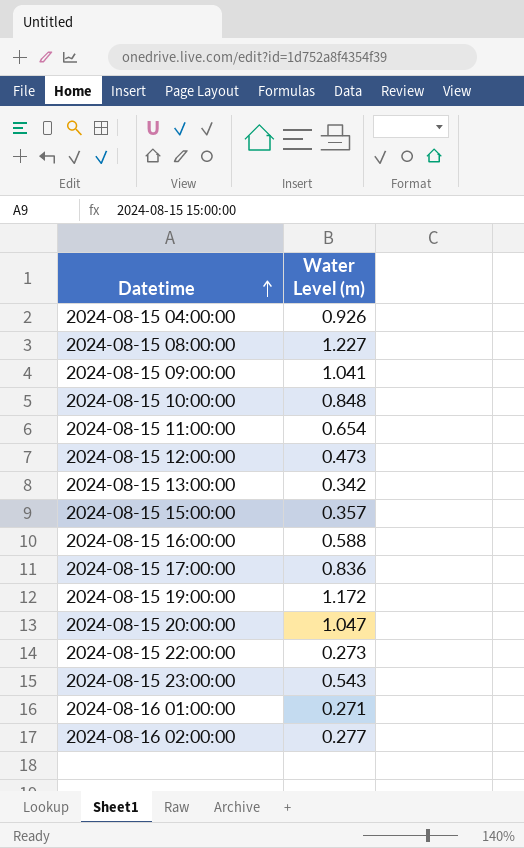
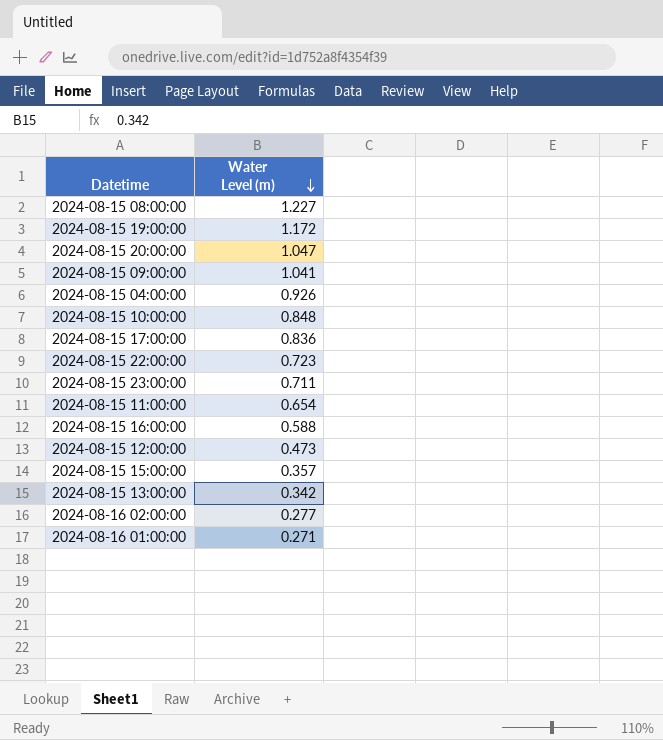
row order: Datetime ascending -> Water Level (m) descending
2024-08-15 22:00:00 | Water Level (m): 0.273 -> 0.723
2024-08-15 23:00:00 | Water Level (m): 0.543 -> 0.711

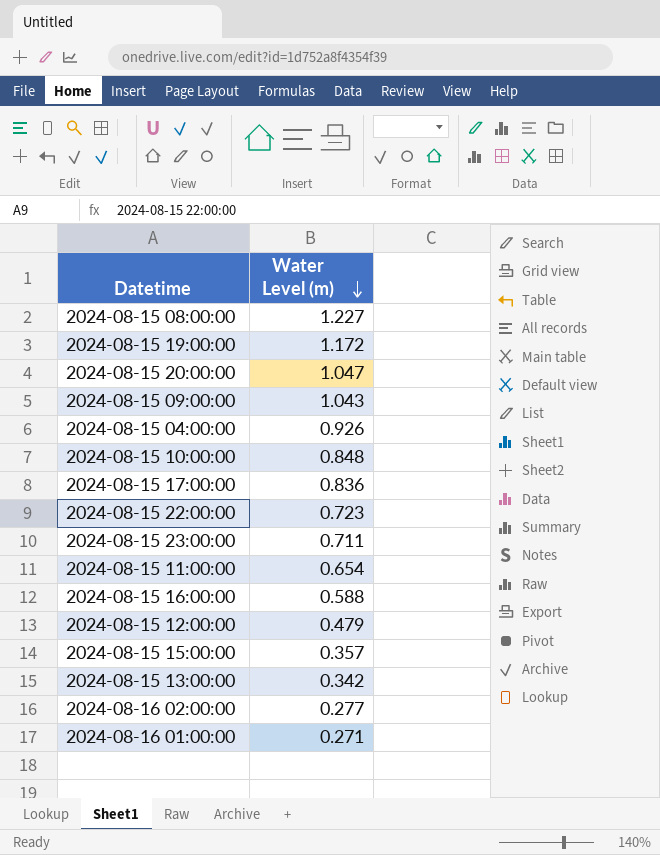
2024-08-15 09:00:00 | Water Level (m): 1.041 -> 1.043
2024-08-15 12:00:00 | Water Level (m): 0.473 -> 0.479

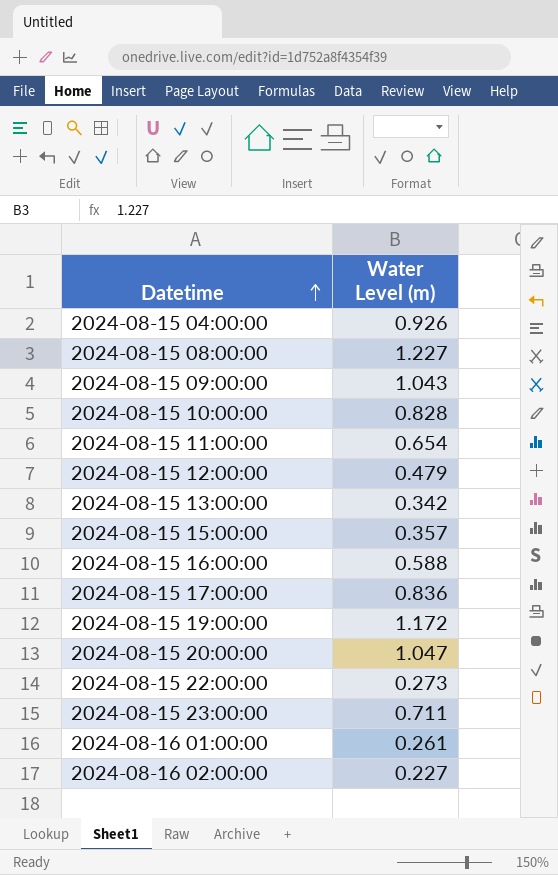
row order: Water Level (m) descending -> Datetime ascending
2024-08-15 10:00:00 | Water Level (m): 0.848 -> 0.828
2024-08-15 22:00:00 | Water Level (m): 0.723 -> 0.273
2024-08-16 01:00:00 | Water Level (m): 0.271 -> 0.261
2024-08-16 02:00:00 | Water Level (m): 0.277 -> 0.227

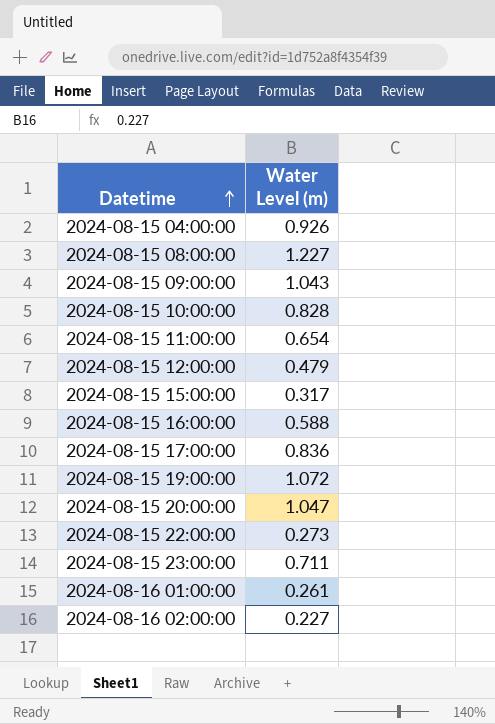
row 2024-08-15 13:00:00: 0.342 -> none
2024-08-15 15:00:00 | Water Level (m): 0.357 -> 0.317
2024-08-15 19:00:00 | Water Level (m): 1.172 -> 1.072

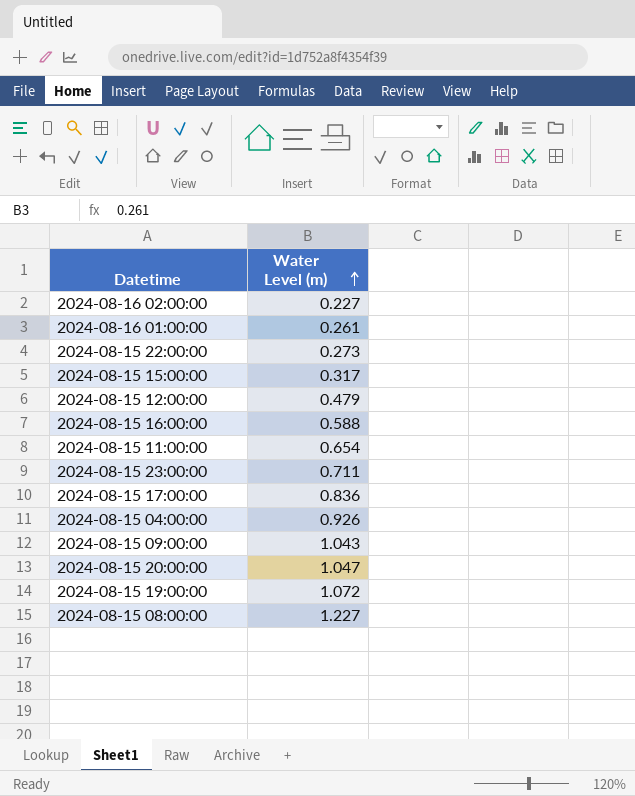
row order: Datetime ascending -> Water Level (m) ascending
row 2024-08-15 10:00:00: 0.828 -> none

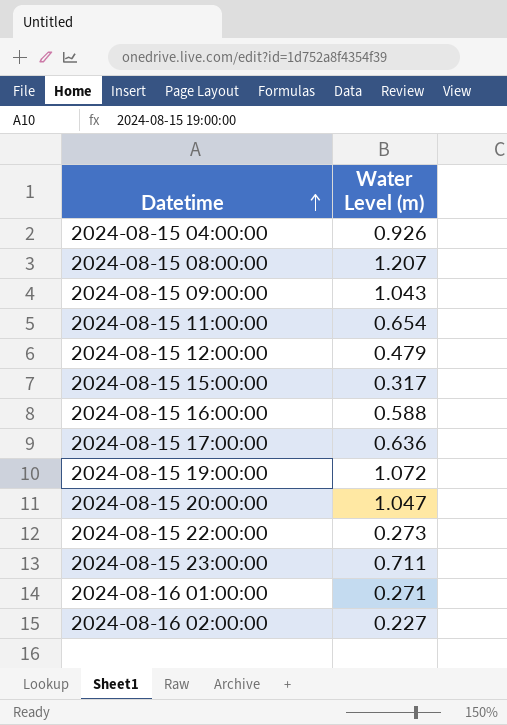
row order: Water Level (m) ascending -> Datetime ascending
2024-08-15 08:00:00 | Water Level (m): 1.227 -> 1.207
2024-08-15 17:00:00 | Water Level (m): 0.836 -> 0.636
2024-08-16 01:00:00 | Water Level (m): 0.261 -> 0.271

